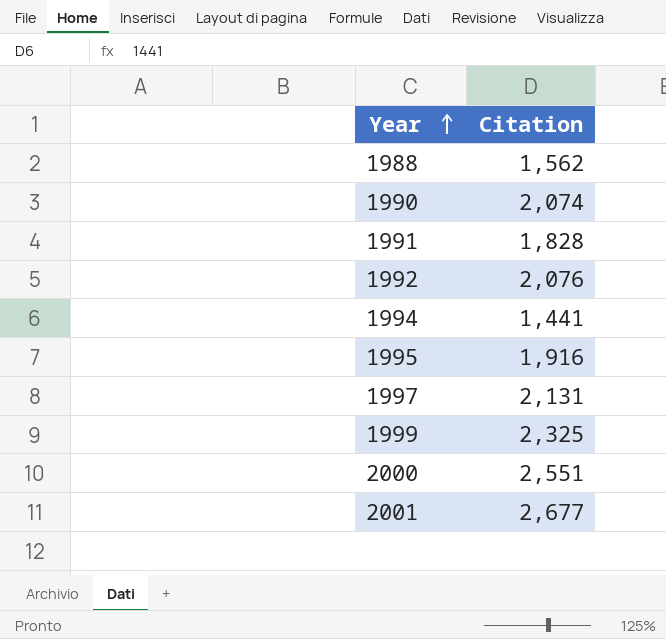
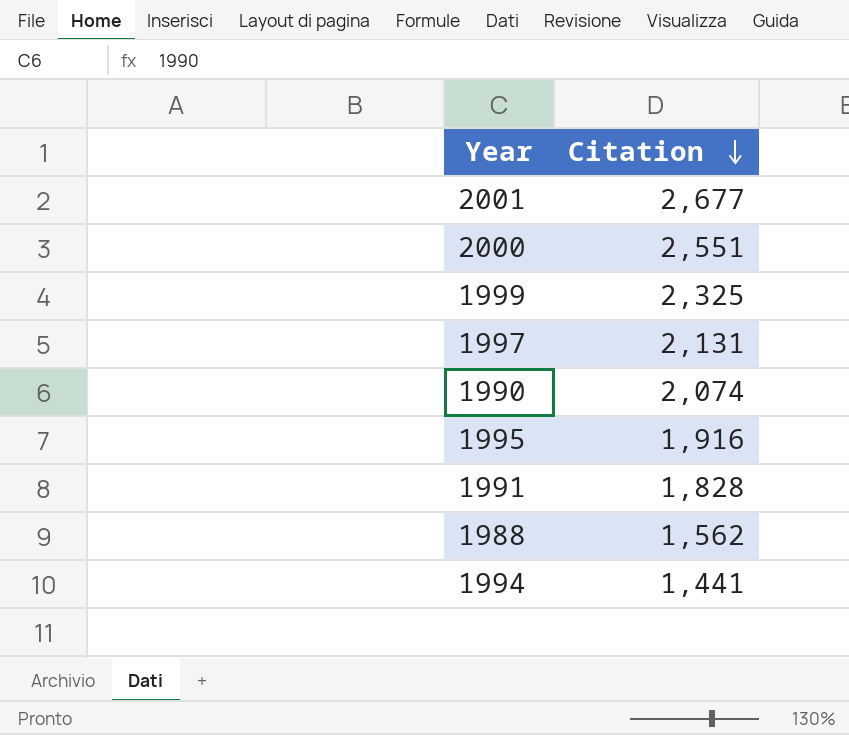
row order: Year ascending -> Citation descending
row 1992: 2,076 -> none

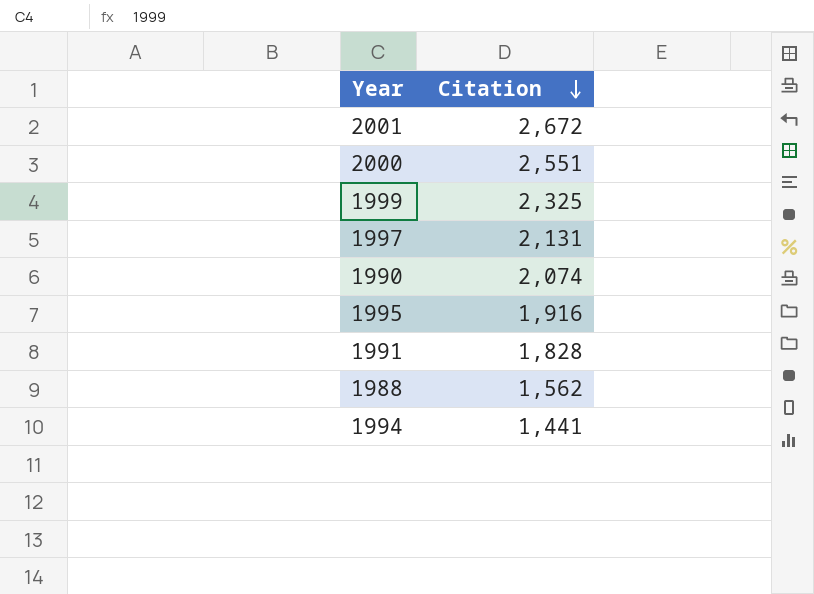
2001 | Citation: 2,677 -> 2,672

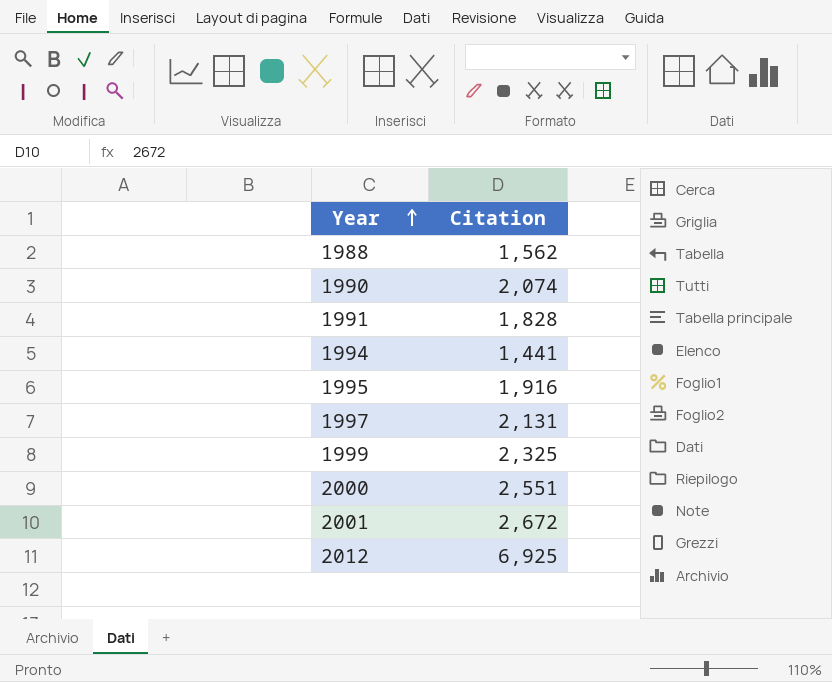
row order: Citation descending -> Year ascending
row 2012: none -> 6,925

